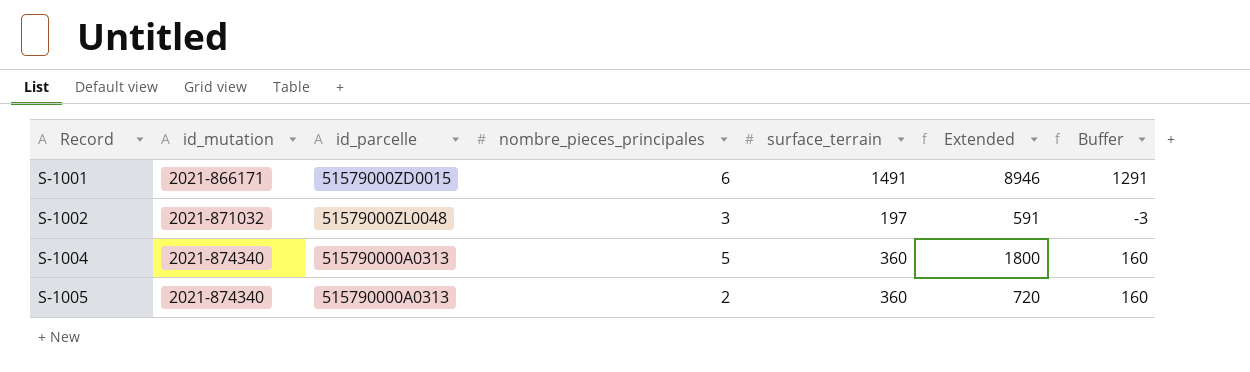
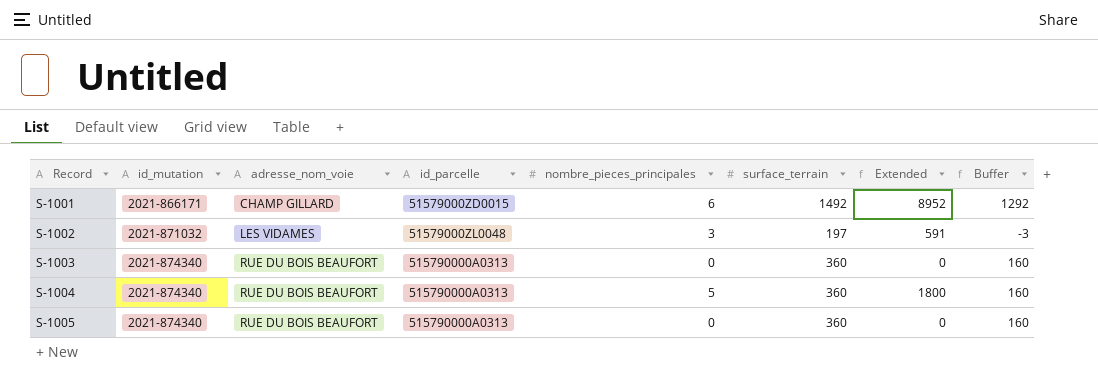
column adresse_nom_voie | position: none -> 3
S-1001 | surface_terrain: 1491 -> 1492
S-1001 | Extended: 8946 -> 8952
S-1001 | Buffer: 1291 -> 1292
row S-1003: none -> 2021-874340 | RUE DU BOIS BEAUFORT | 515790000A0313 | 0 | 360 | 0 | 160
S-1005 | nombre_pieces_principales: 2 -> 0
S-1005 | Extended: 720 -> 0

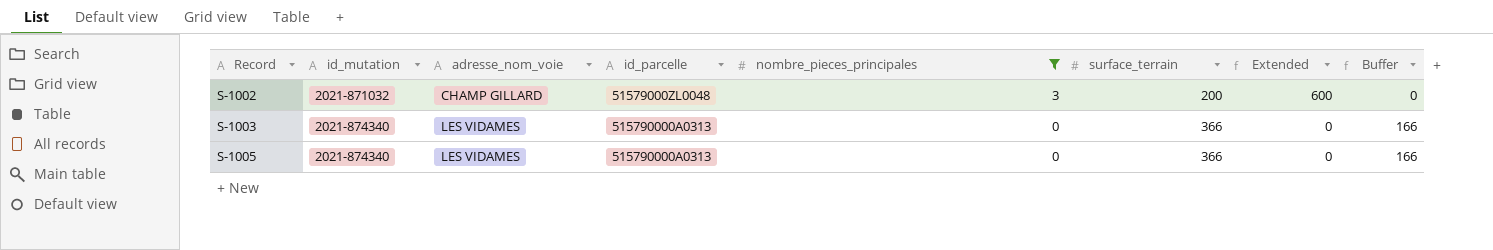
filter: none -> nombre_pieces_principales <= 3
S-1002 | adresse_nom_voie: LES VIDAMES -> CHAMP GILLARD
S-1002 | surface_terrain: 197 -> 200
S-1002 | Extended: 591 -> 600
S-1002 | Buffer: -3 -> 0
S-1003 | adresse_nom_voie: RUE DU BOIS BEAUFORT -> LES VIDAMES
S-1003 | surface_terrain: 360 -> 366
S-1003 | Buffer: 160 -> 166
S-1005 | adresse_nom_voie: RUE DU BOIS BEAUFORT -> LES VIDAMES
S-1005 | surface_terrain: 360 -> 366
S-1005 | Buffer: 160 -> 166

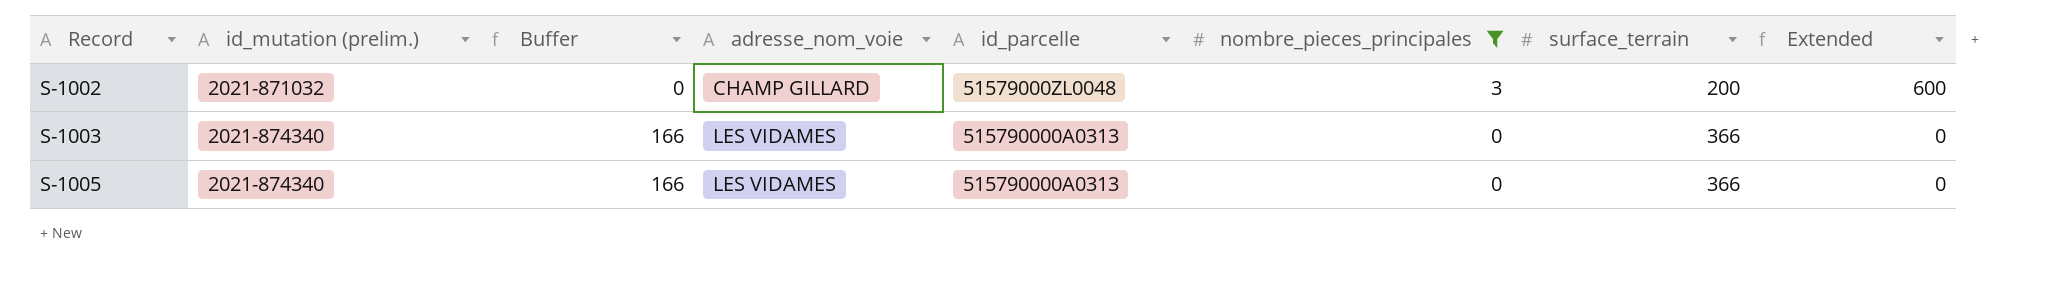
column name: id_mutation -> id_mutation (prelim.)
column Buffer | position: 8 -> 3

